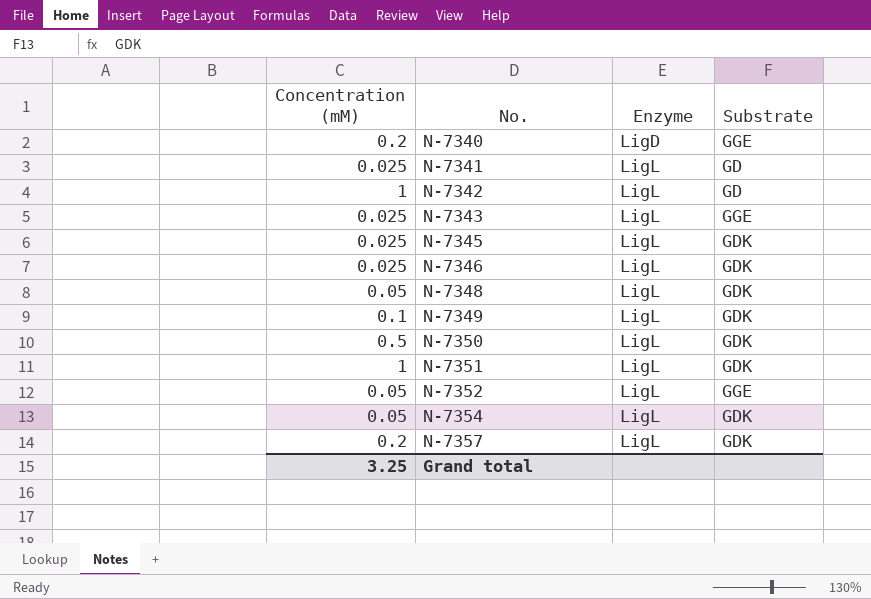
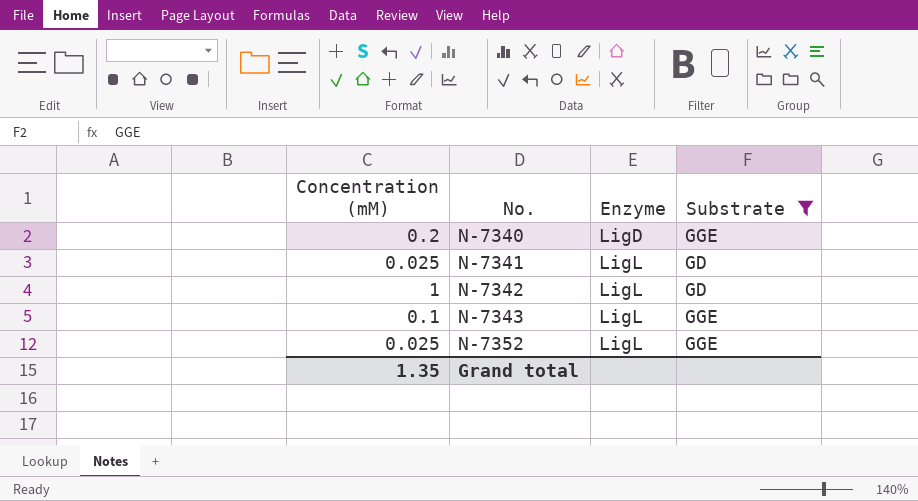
filter: none -> Substrate != GDK
N-7343 | Concentration (mM): 0.025 -> 0.1
N-7352 | Concentration (mM): 0.05 -> 0.025
Grand total | Concentration (mM): 3.25 -> 1.35

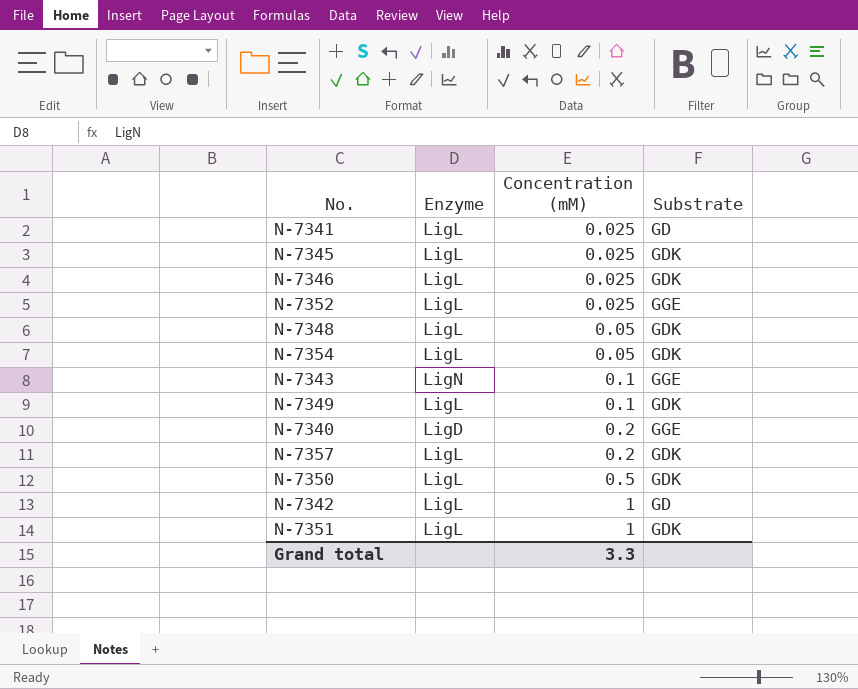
filter: Substrate != GDK -> none
row order: No. ascending -> Concentration (mM) ascending
column Concentration (mM) | position: 1 -> 3
N-7343 | Enzyme: LigL -> LigN
Grand total | Concentration (mM): 1.35 -> 3.3

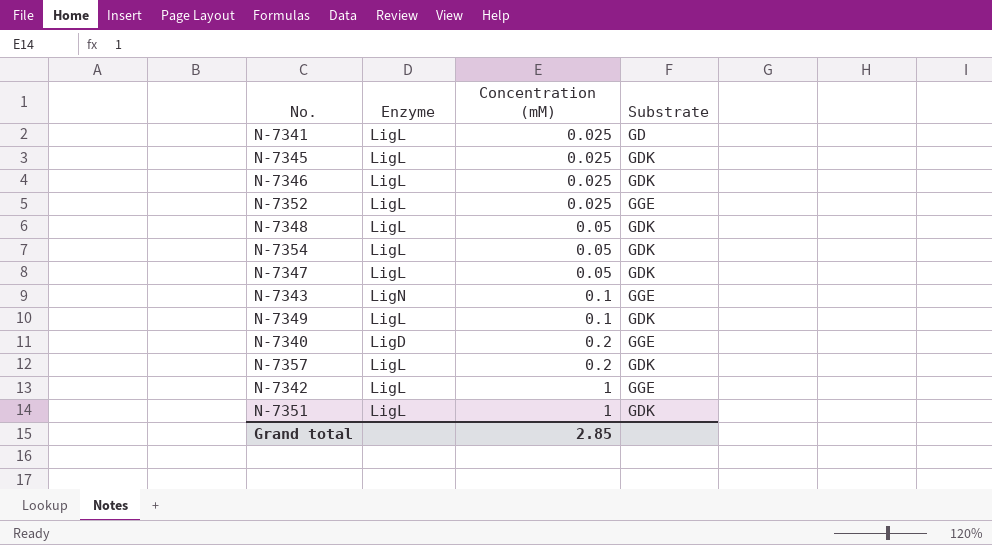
row N-7350: LigL | 0.5 | GDK -> none
row N-7347: none -> LigL | 0.05 | GDK
N-7342 | Substrate: GD -> GGE
Grand total | Concentration (mM): 3.3 -> 2.85

